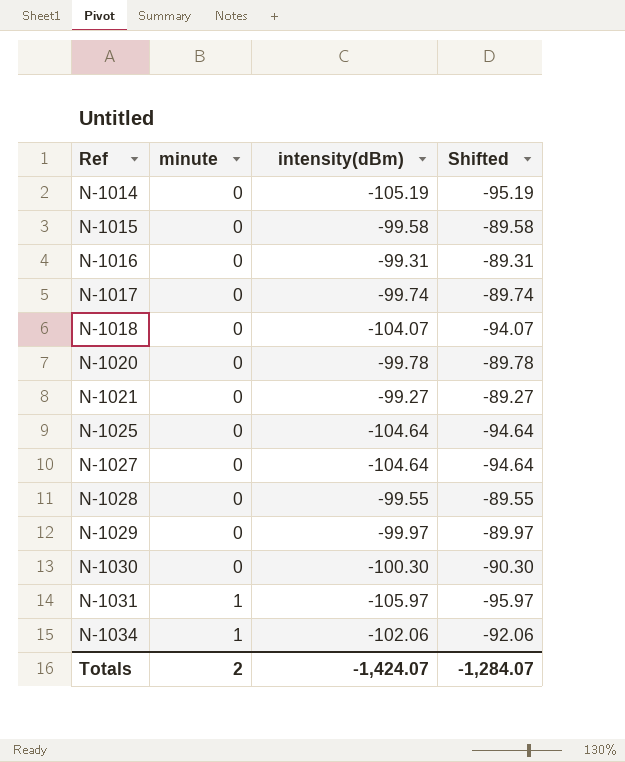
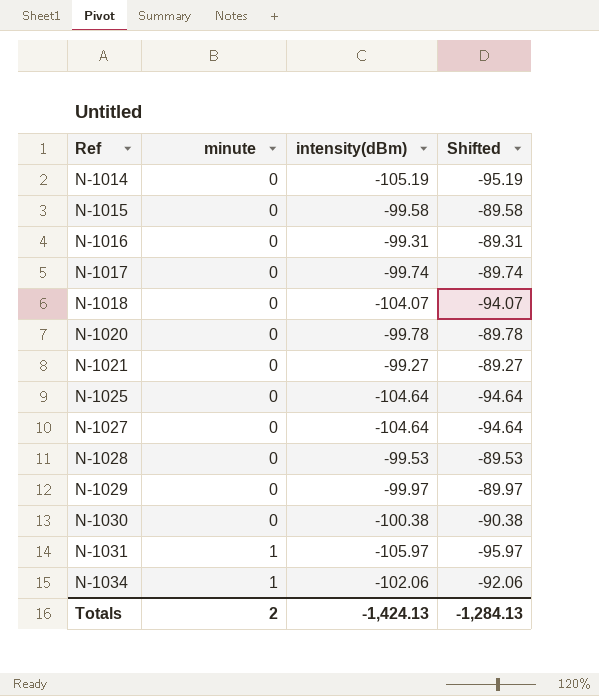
N-1028 | intensity(dBm): -99.55 -> -99.53
N-1028 | Shifted: -89.55 -> -89.53
N-1030 | intensity(dBm): -100.30 -> -100.38
N-1030 | Shifted: -90.30 -> -90.38
Totals | intensity(dBm): -1,424.07 -> -1,424.13
Totals | Shifted: -1,284.07 -> -1,284.13

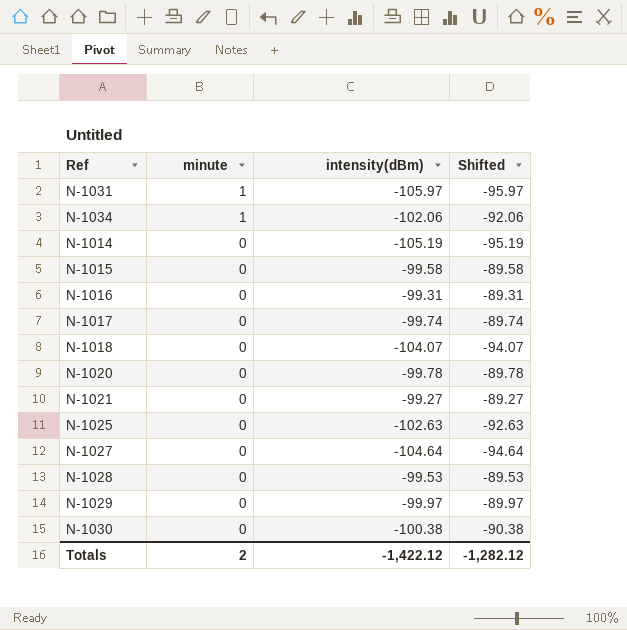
row order: Ref ascending -> minute descending
N-1025 | intensity(dBm): -104.64 -> -102.63
N-1025 | Shifted: -94.64 -> -92.63
Totals | intensity(dBm): -1,424.13 -> -1,422.12
Totals | Shifted: -1,284.13 -> -1,282.12

